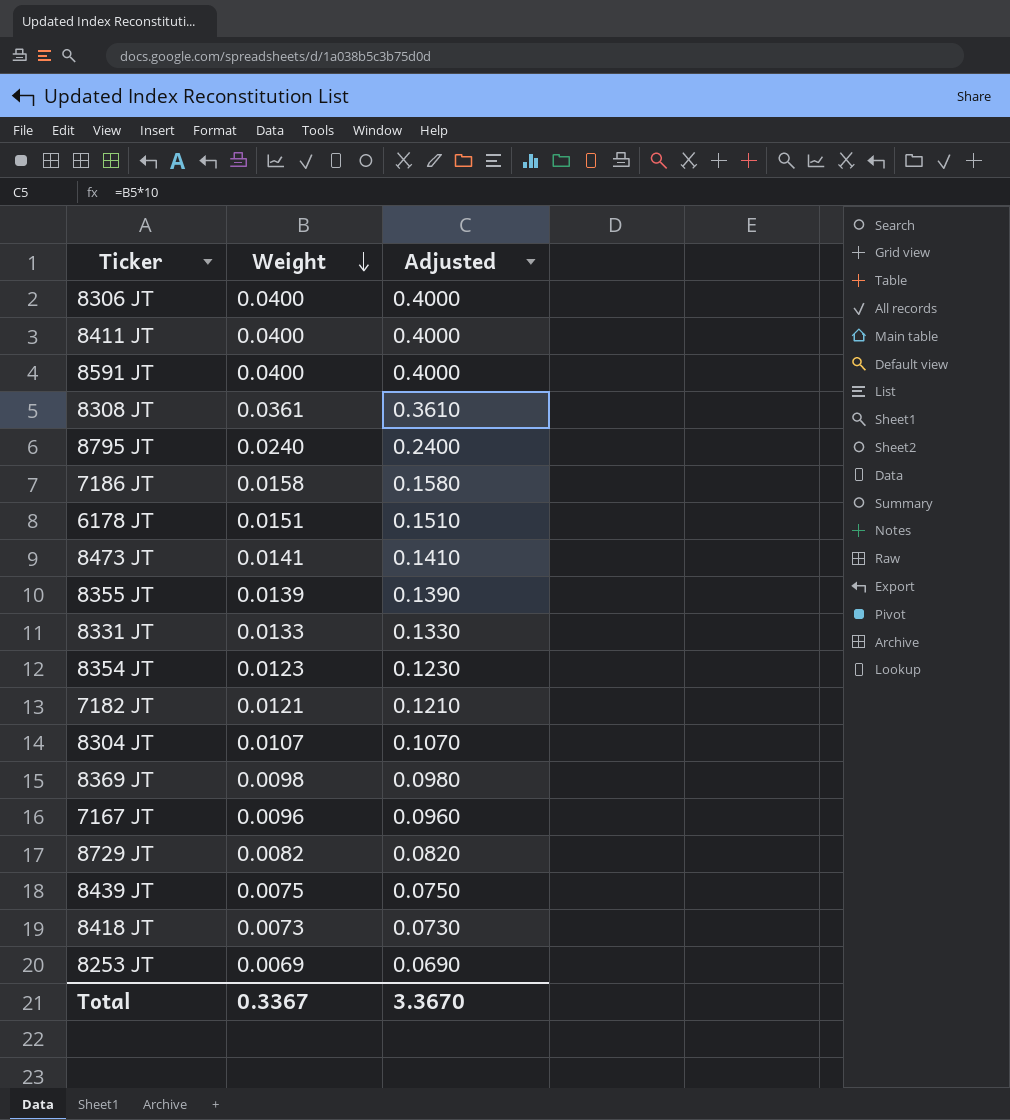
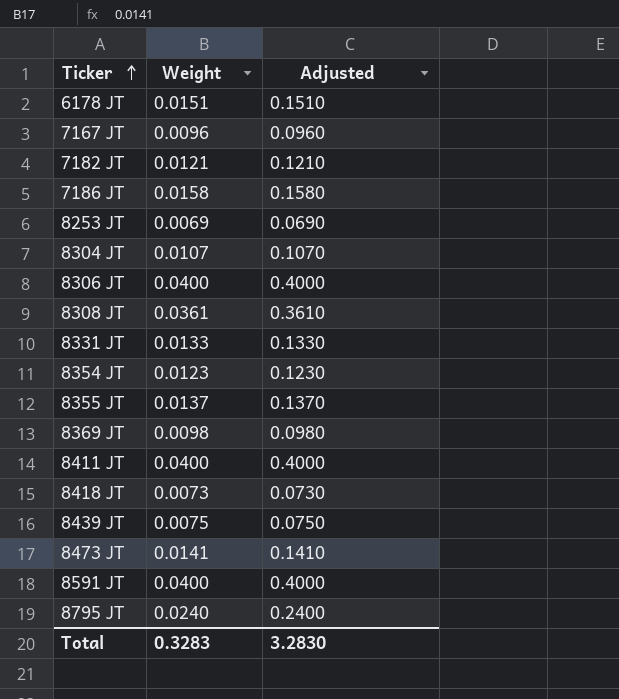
row order: Weight descending -> Ticker ascending
row 8729 JT: 0.0082 | 0.0820 -> none
8355 JT | Weight: 0.0139 -> 0.0137
8355 JT | Adjusted: 0.1390 -> 0.1370
Total | Weight: 0.3367 -> 0.3283
Total | Adjusted: 3.3670 -> 3.2830

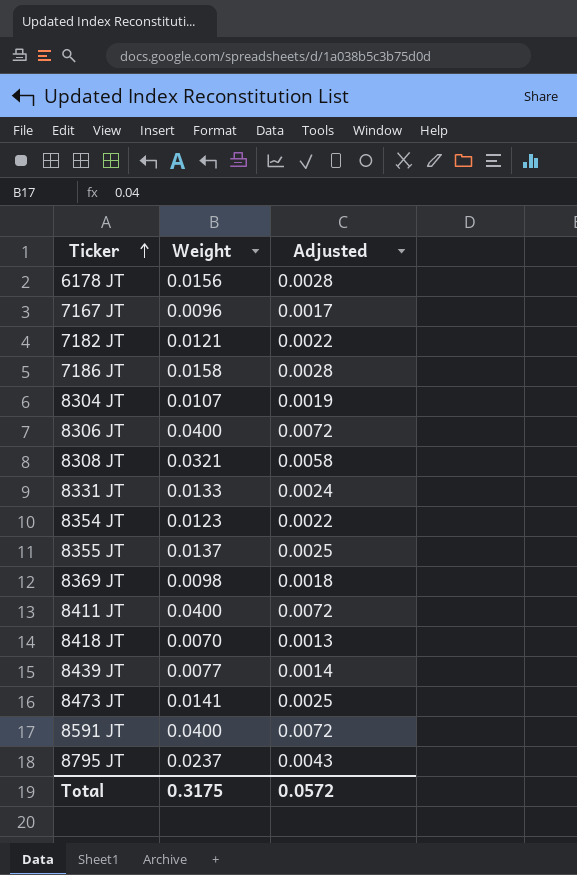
column Adjusted | formula: [Weight] * 10 -> [Weight] * 0.18
row 8253 JT: 0.0069 | 0.0690 -> none
6178 JT | Weight: 0.0151 -> 0.0156
8308 JT | Weight: 0.0361 -> 0.0321
8418 JT | Weight: 0.0073 -> 0.0070
8439 JT | Weight: 0.0075 -> 0.0077
8795 JT | Weight: 0.0240 -> 0.0237
Total | Weight: 0.3283 -> 0.3175
Total | Adjusted: 3.2830 -> 0.0572

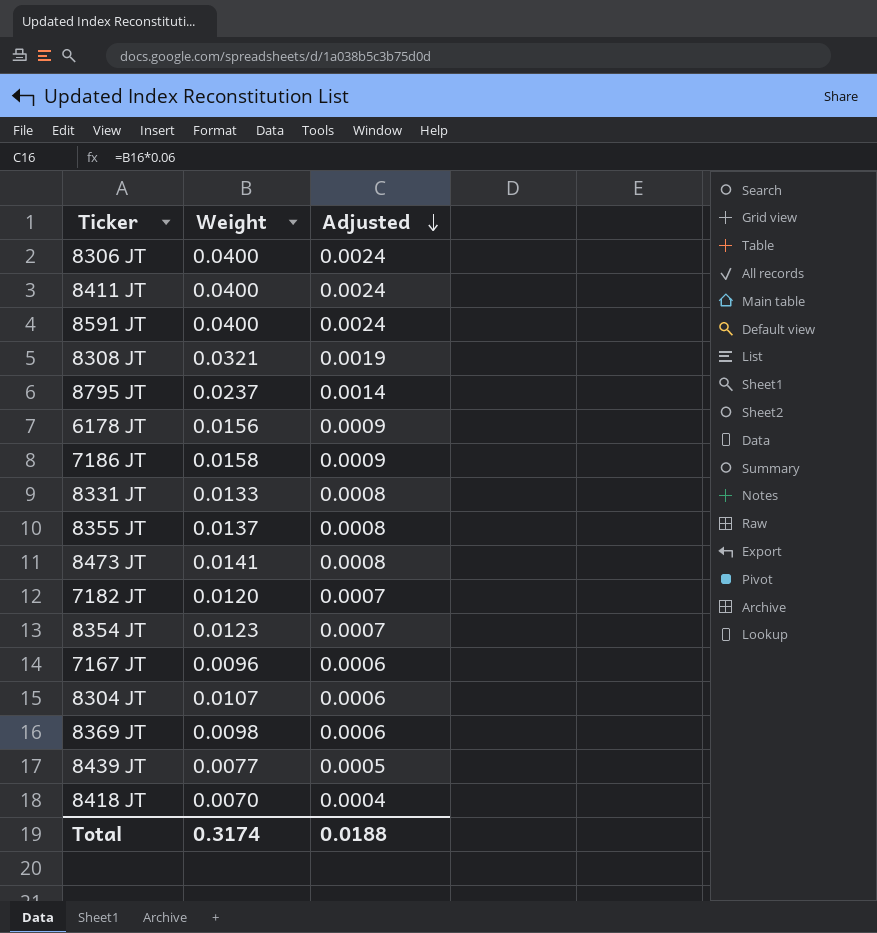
row order: Ticker ascending -> Adjusted descending
column Adjusted | formula: [Weight] * 0.18 -> [Weight] * 0.06
7182 JT | Weight: 0.0121 -> 0.0120
Total | Weight: 0.3175 -> 0.3174
Total | Adjusted: 0.0572 -> 0.0188

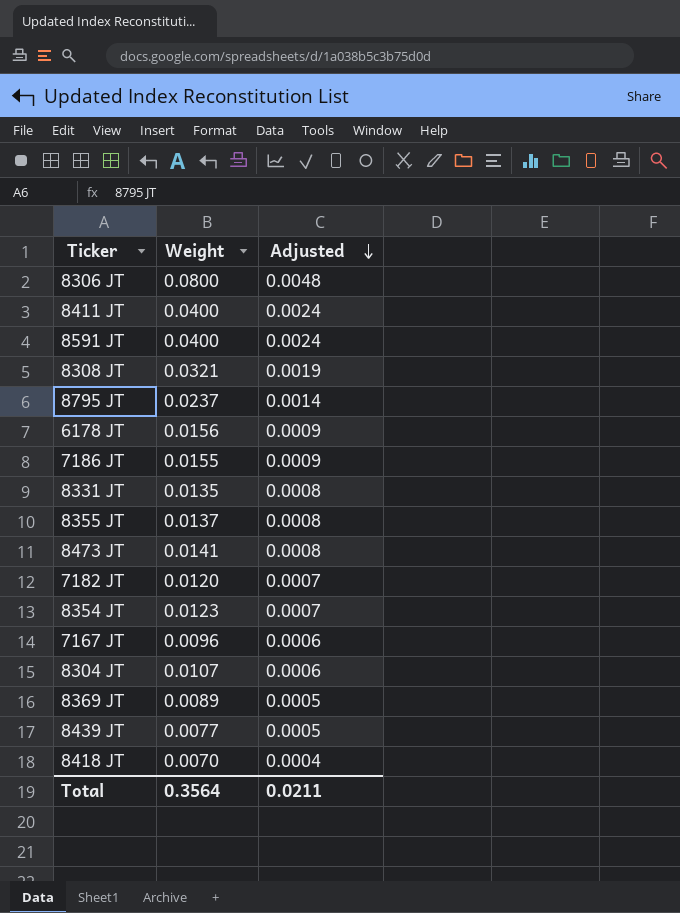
8306 JT | Weight: 0.0400 -> 0.0800
8306 JT | Adjusted: 0.0024 -> 0.0048
7186 JT | Weight: 0.0158 -> 0.0155
8331 JT | Weight: 0.0133 -> 0.0135
8369 JT | Weight: 0.0098 -> 0.0089
8369 JT | Adjusted: 0.0006 -> 0.0005
Total | Weight: 0.3174 -> 0.3564
Total | Adjusted: 0.0188 -> 0.0211

